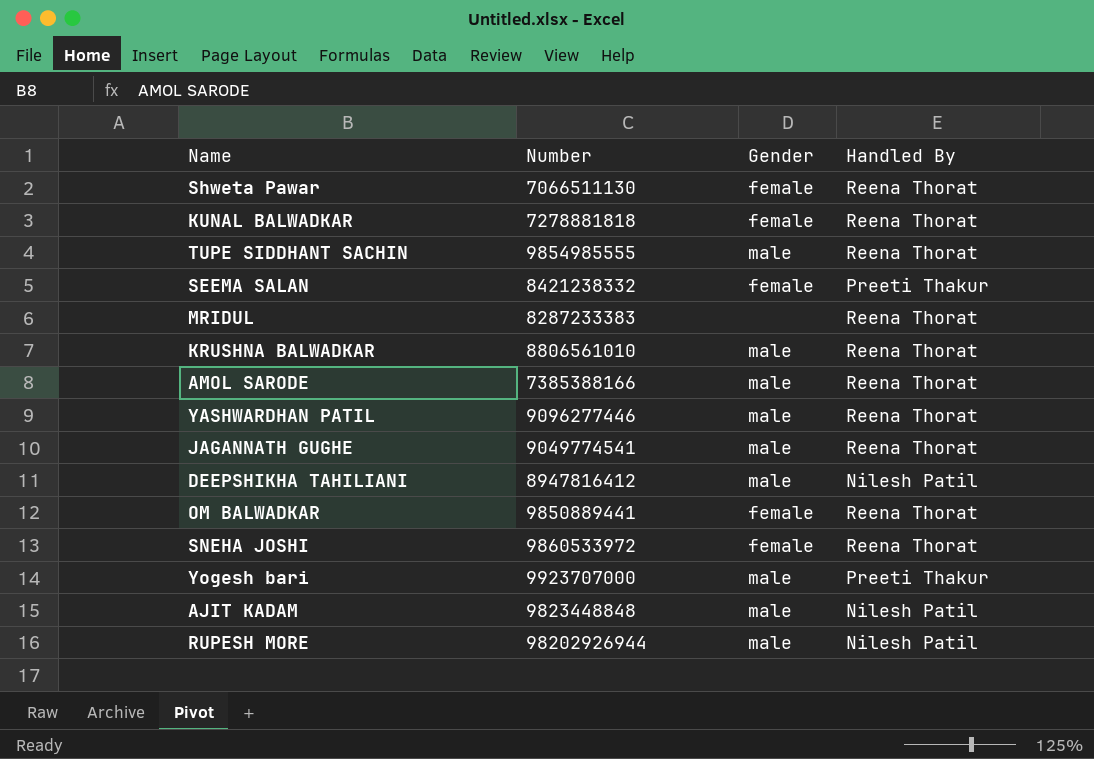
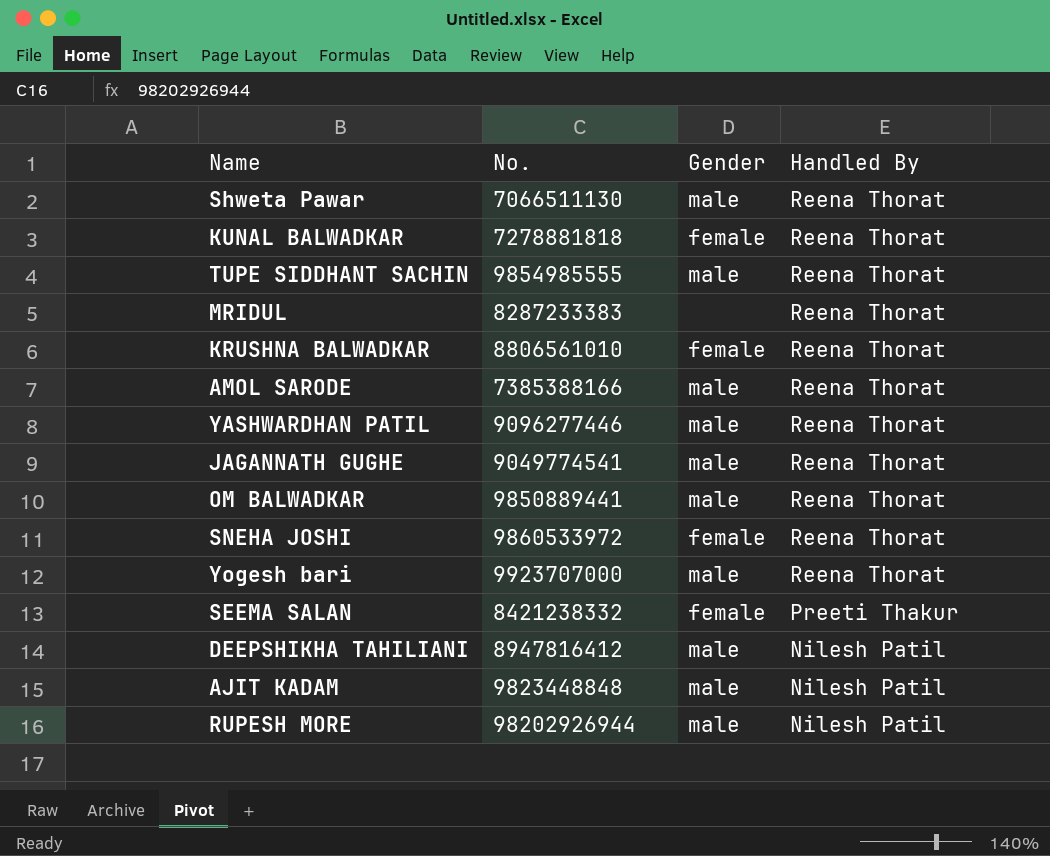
row order: none -> Handled By descending
column name: Number -> No.
Shweta Pawar | Gender: female -> male
KRUSHNA BALWADKAR | Gender: male -> female
OM BALWADKAR | Gender: female -> male
Yogesh bari | Handled By: Preeti Thakur -> Reena Thorat

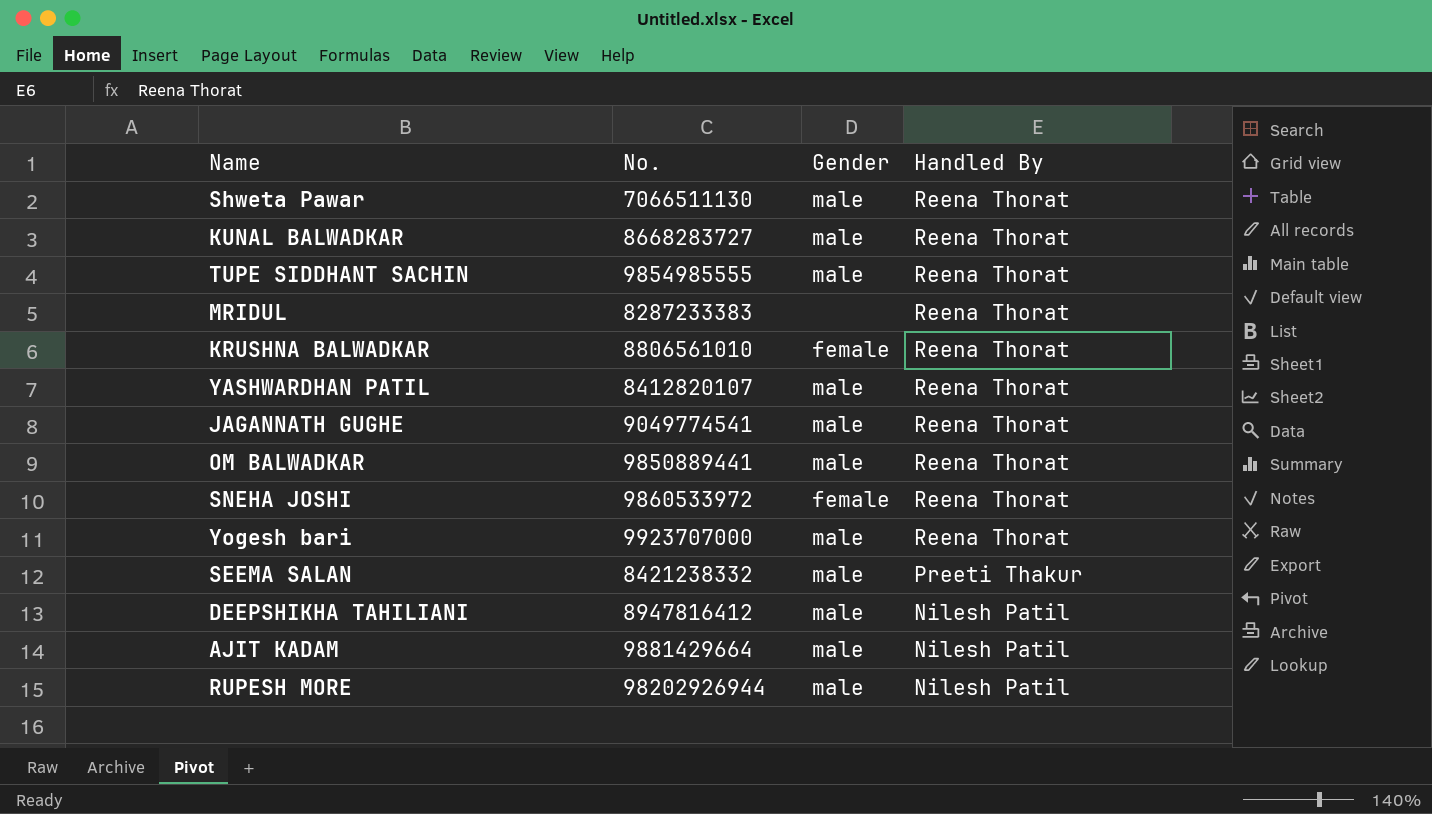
row AMOL SARODE: 7385388166 | male | Reena Thorat -> none
KUNAL BALWADKAR | No.: 7278881818 -> 8668283727
KUNAL BALWADKAR | Gender: female -> male
YASHWARDHAN PATIL | No.: 9096277446 -> 8412820107
SEEMA SALAN | Gender: female -> male
AJIT KADAM | No.: 9823448848 -> 9881429664

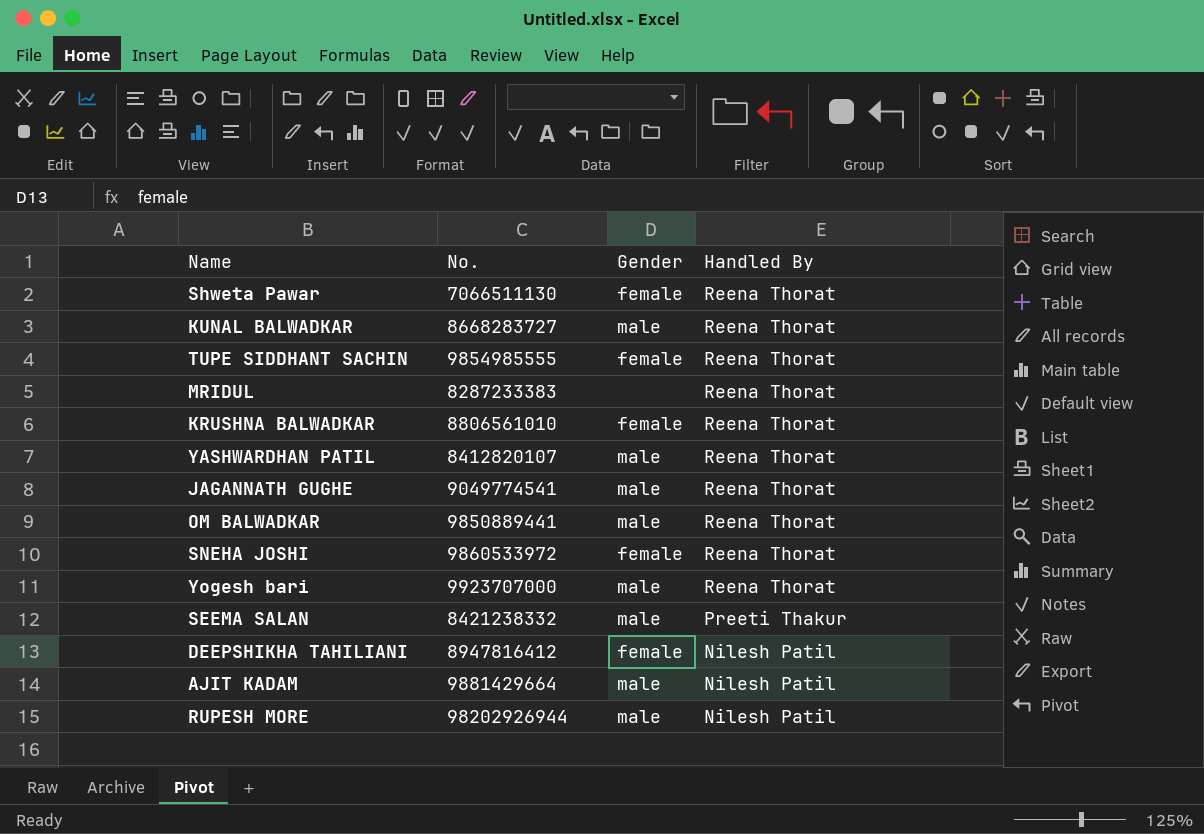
Shweta Pawar | Gender: male -> female
TUPE SIDDHANT SACHIN | Gender: male -> female
DEEPSHIKHA TAHILIANI | Gender: male -> female

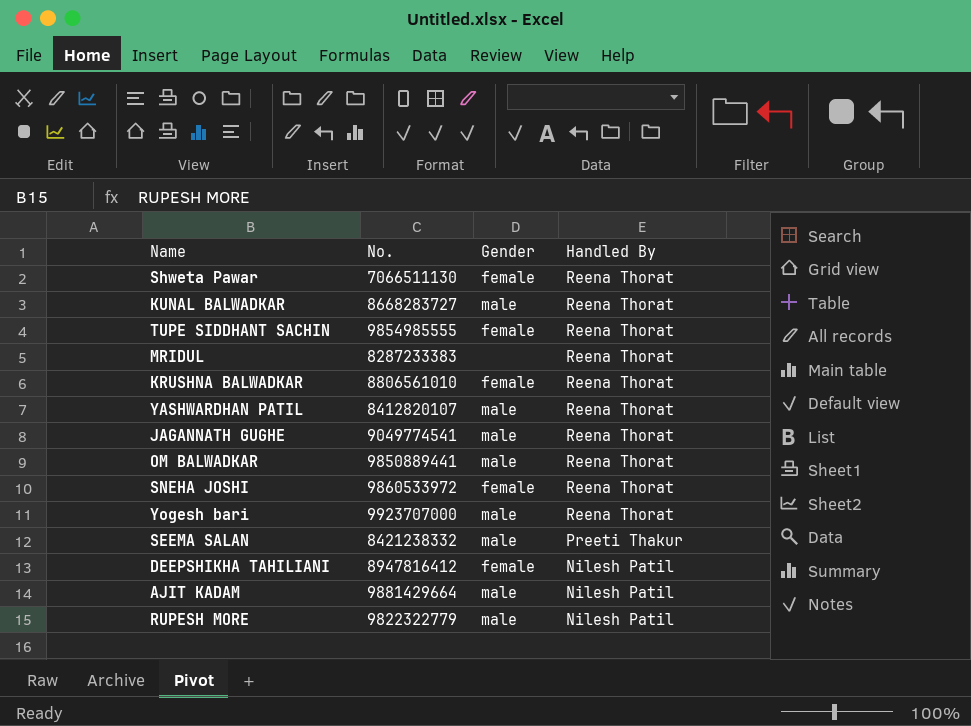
RUPESH MORE | No.: 98202926944 -> 9822322779

